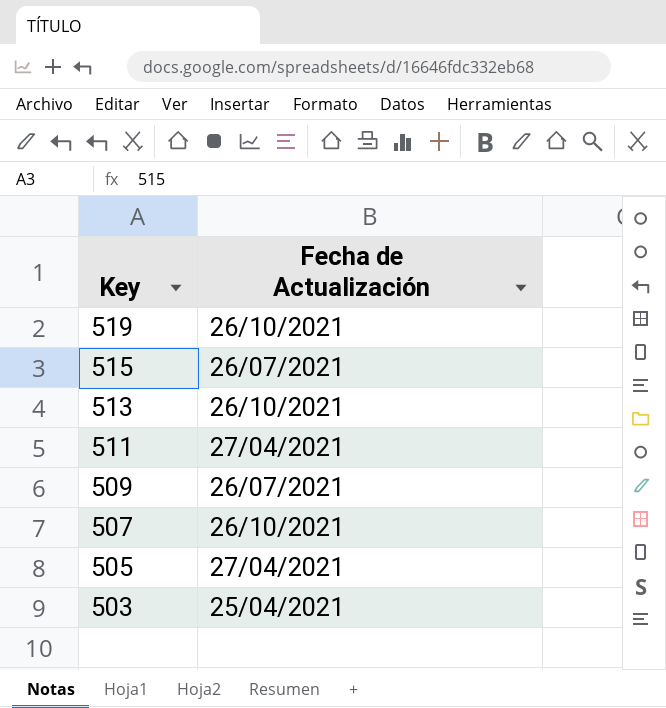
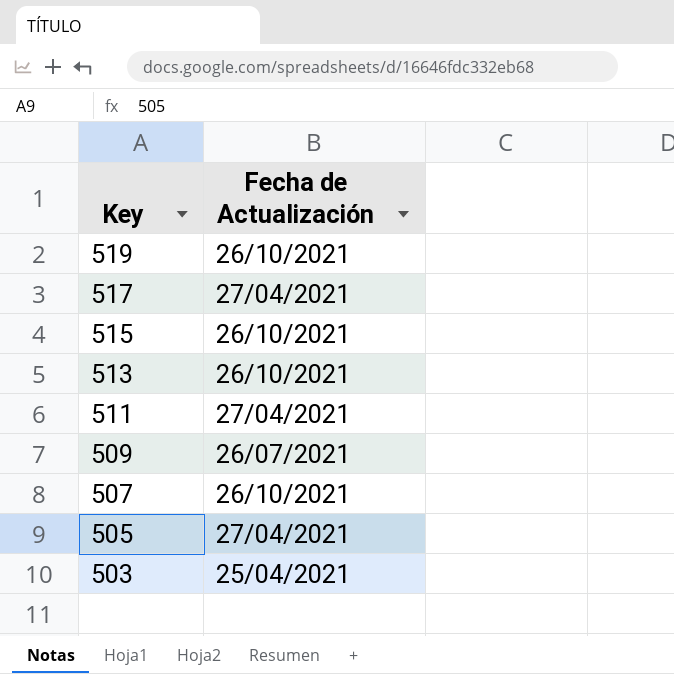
row 517: none -> 27/04/2021
515 | Fecha de Actualización: 26/07/2021 -> 26/10/2021

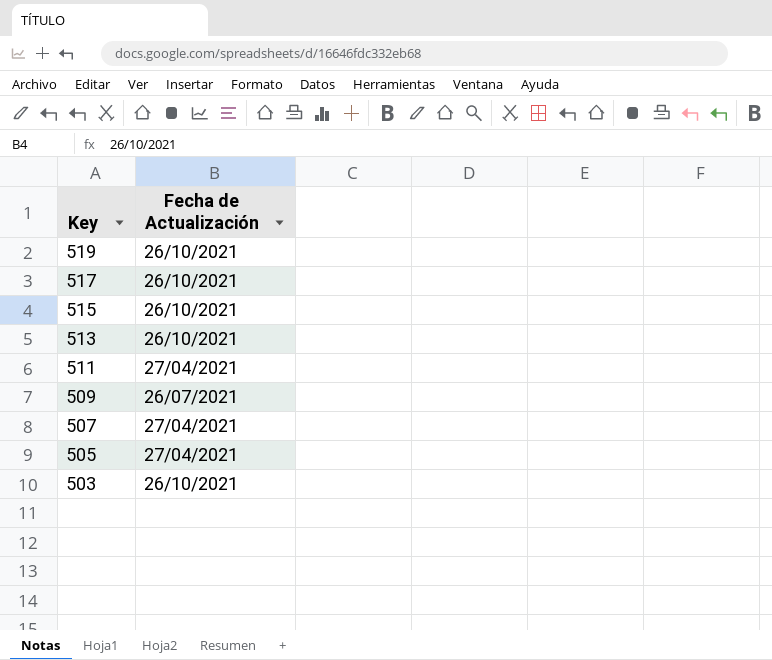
517 | Fecha de Actualización: 27/04/2021 -> 26/10/2021
507 | Fecha de Actualización: 26/10/2021 -> 27/04/2021
503 | Fecha de Actualización: 25/04/2021 -> 26/10/2021

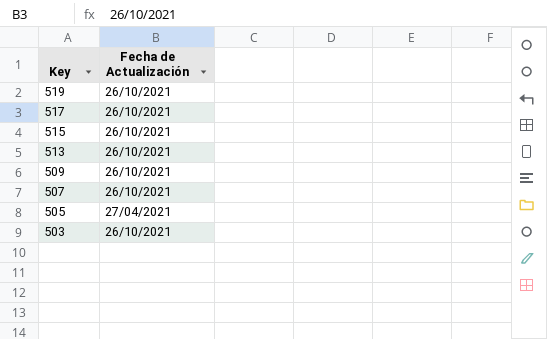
row 511: 27/04/2021 -> none
509 | Fecha de Actualización: 26/07/2021 -> 26/10/2021
507 | Fecha de Actualización: 27/04/2021 -> 26/10/2021

